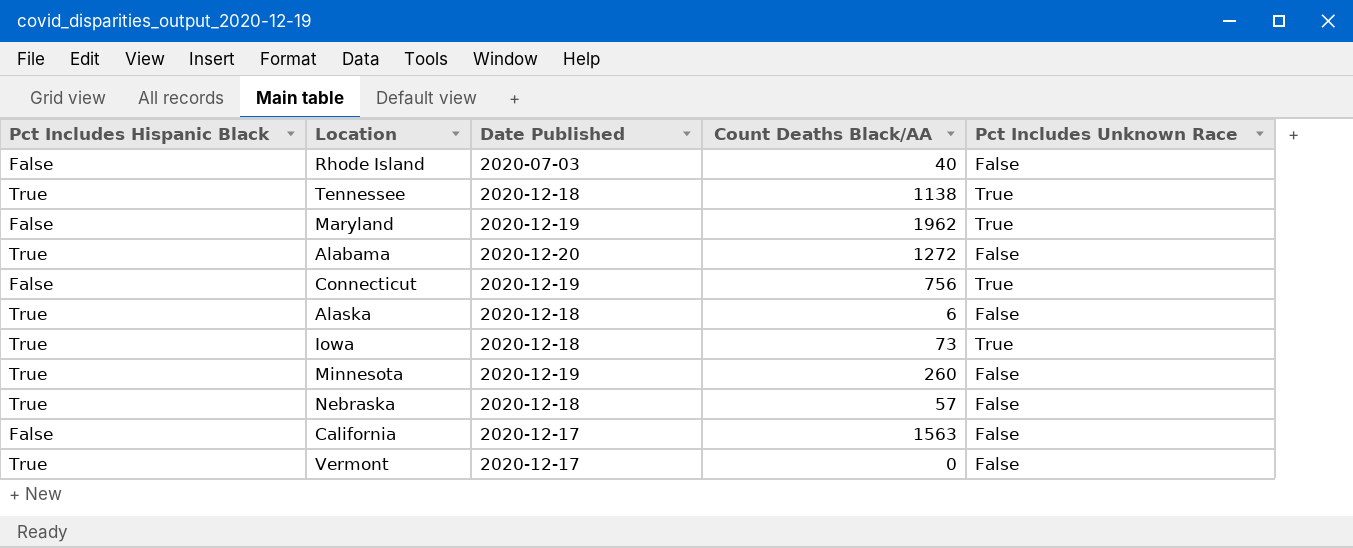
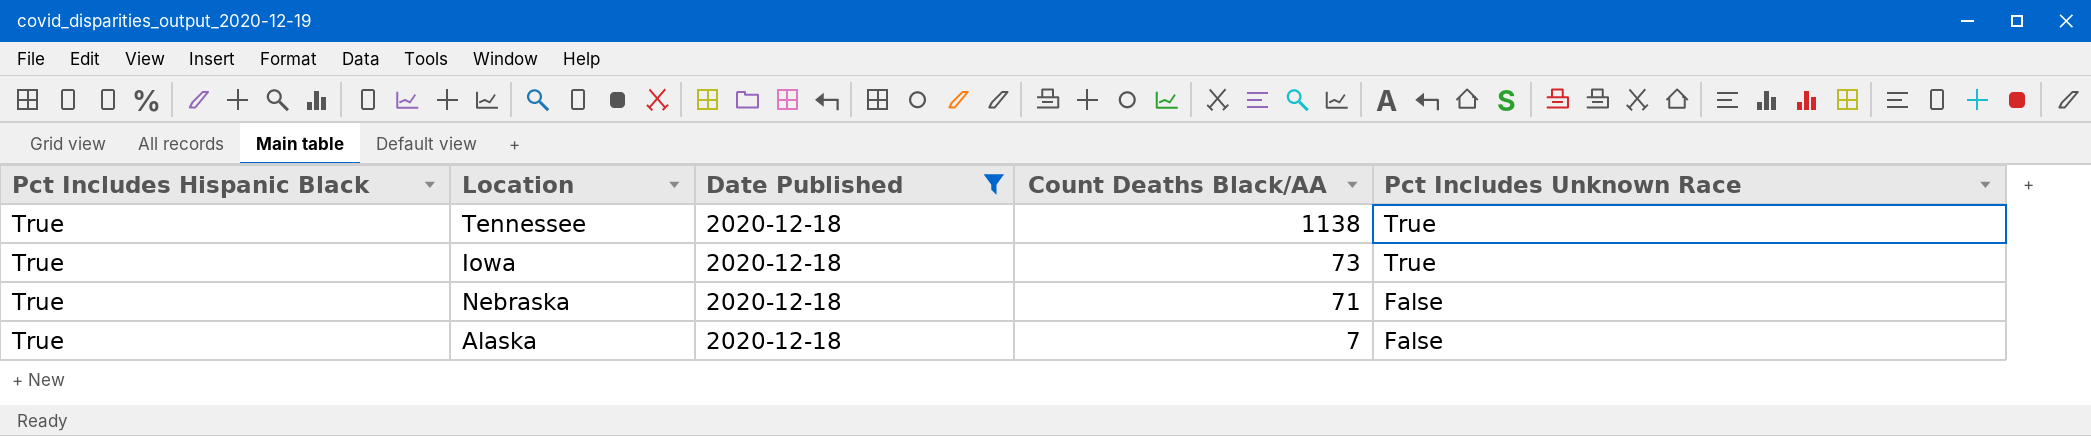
filter: none -> Date Published = 2020-12-18
row order: none -> Count Deaths Black/AA descending
Nebraska | Count Deaths Black/AA: 57 -> 71
Alaska | Count Deaths Black/AA: 6 -> 7

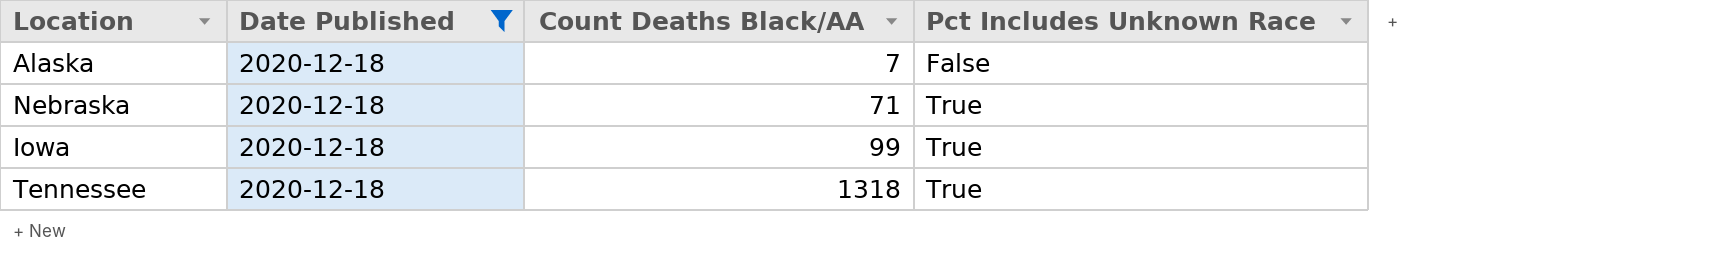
row order: Count Deaths Black/AA descending -> Count Deaths Black/AA ascending
column Pct Includes Hispanic Black | position: 1 -> none
Nebraska | Pct Includes Unknown Race: False -> True
Iowa | Count Deaths Black/AA: 73 -> 99
Tennessee | Count Deaths Black/AA: 1138 -> 1318

